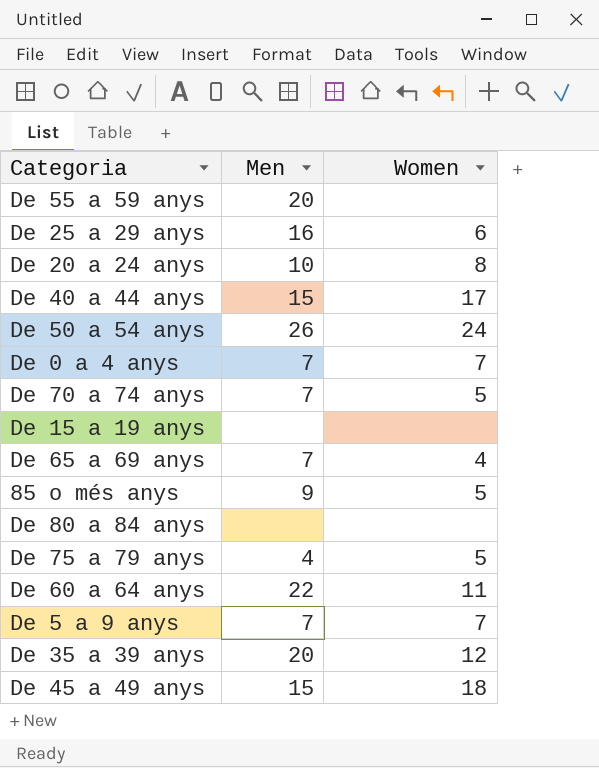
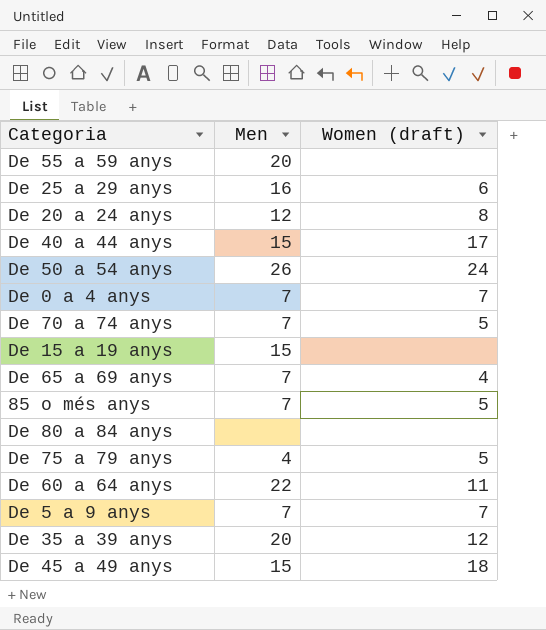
column name: Women -> Women (draft)
De 20 a 24 anys | Men: 10 -> 12
De 15 a 19 anys | Men: none -> 15
85 o més anys | Men: 9 -> 7

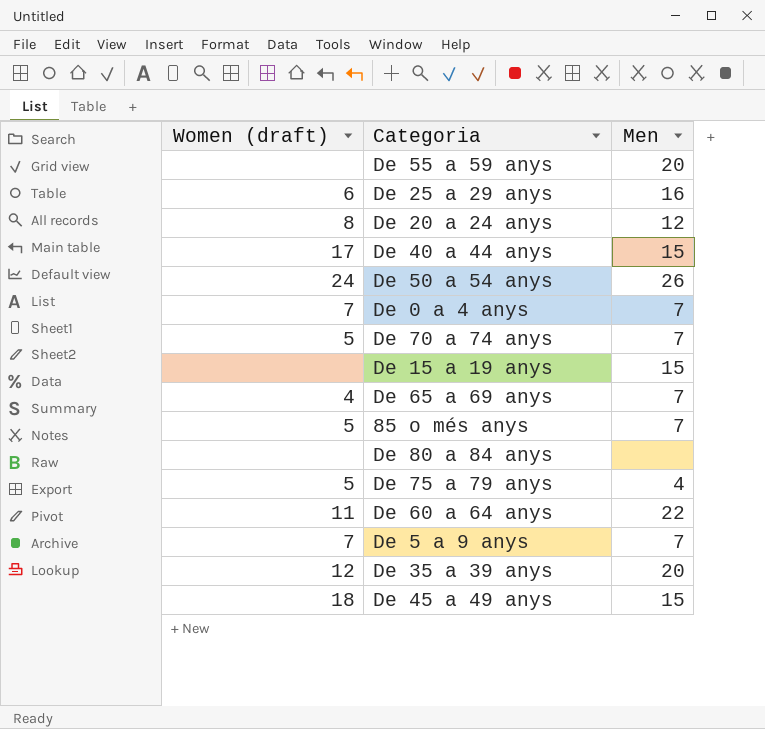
column Women (draft) | position: 3 -> 1

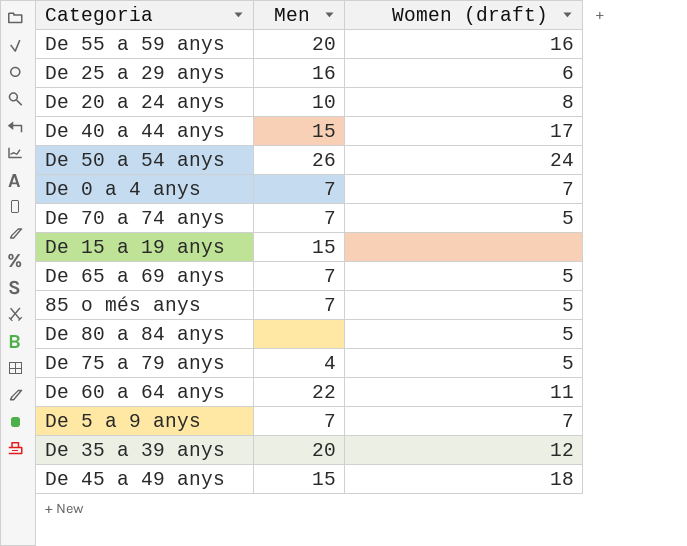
column Women (draft) | position: 1 -> 3
De 55 a 59 anys | Women (draft): none -> 16
De 20 a 24 anys | Men: 12 -> 10
De 65 a 69 anys | Women (draft): 4 -> 5
De 80 a 84 anys | Women (draft): none -> 5

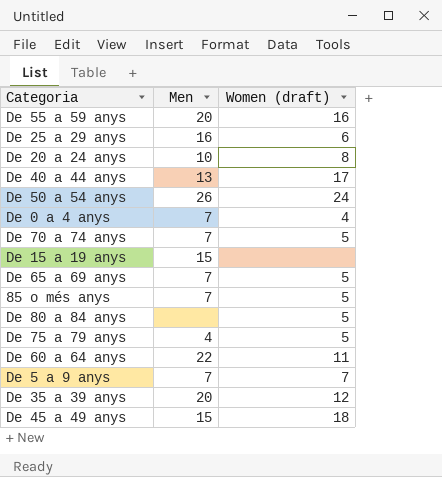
De 40 a 44 anys | Men: 15 -> 13
De 0 a 4 anys | Women (draft): 7 -> 4

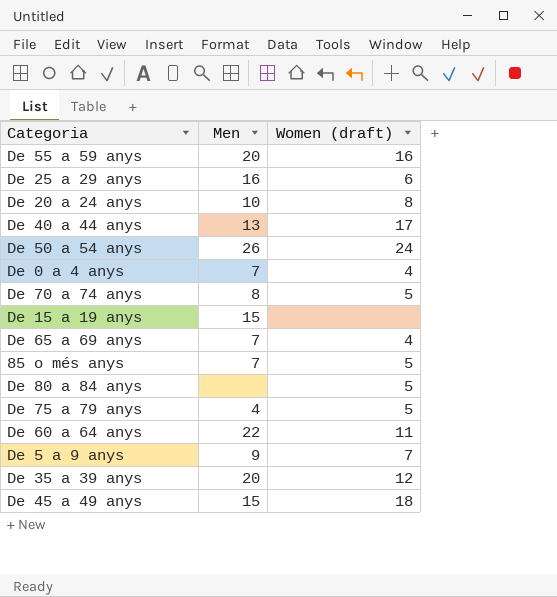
De 70 a 74 anys | Men: 7 -> 8
De 65 a 69 anys | Women (draft): 5 -> 4
De 5 a 9 anys | Men: 7 -> 9

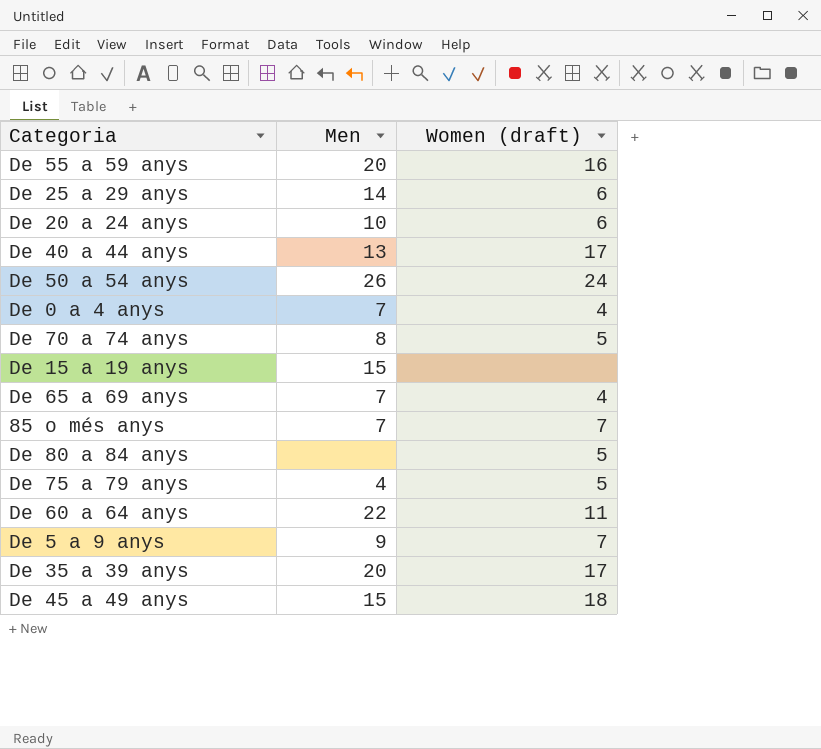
De 25 a 29 anys | Men: 16 -> 14
De 20 a 24 anys | Women (draft): 8 -> 6
85 o més anys | Women (draft): 5 -> 7
De 35 a 39 anys | Women (draft): 12 -> 17

